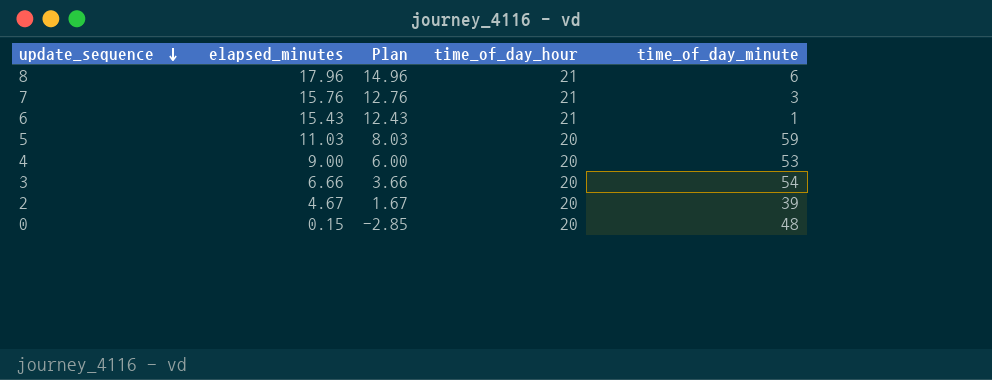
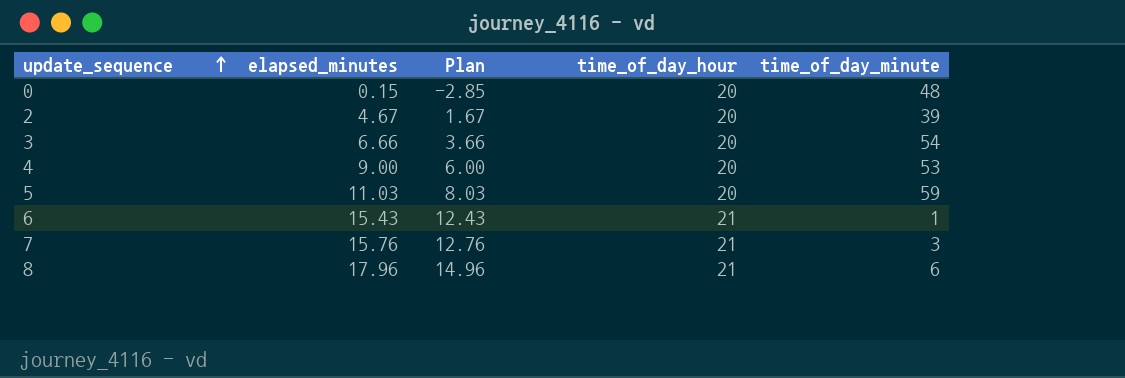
row order: update_sequence descending -> update_sequence ascending

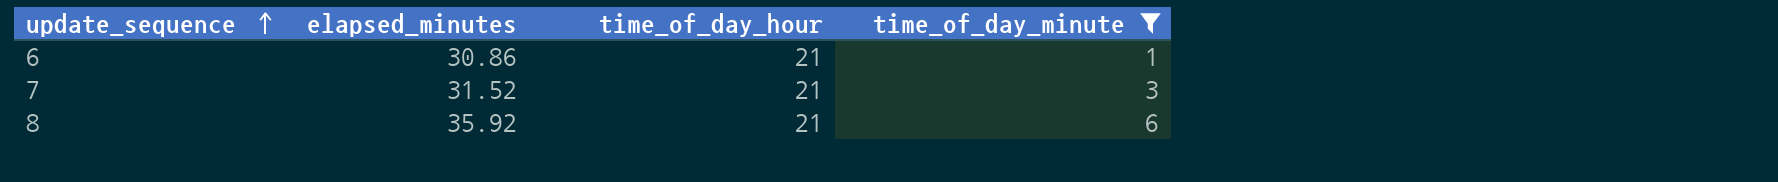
filter: none -> time_of_day_minute <= 6
column Plan | formula: [elapsed_minutes] - 3 -> none
6 | elapsed_minutes: 15.43 -> 30.86
7 | elapsed_minutes: 15.76 -> 31.52
8 | elapsed_minutes: 17.96 -> 35.92

